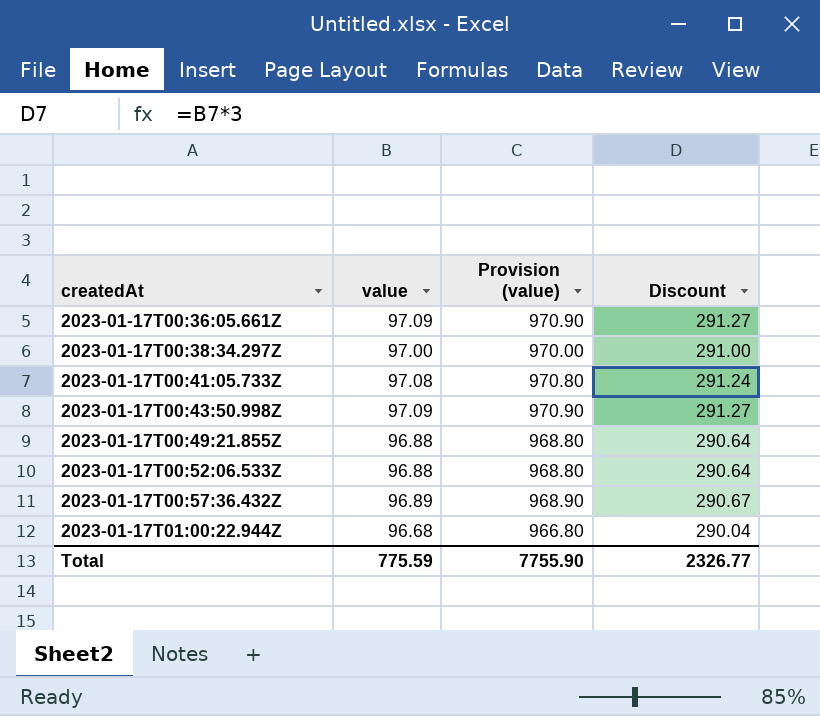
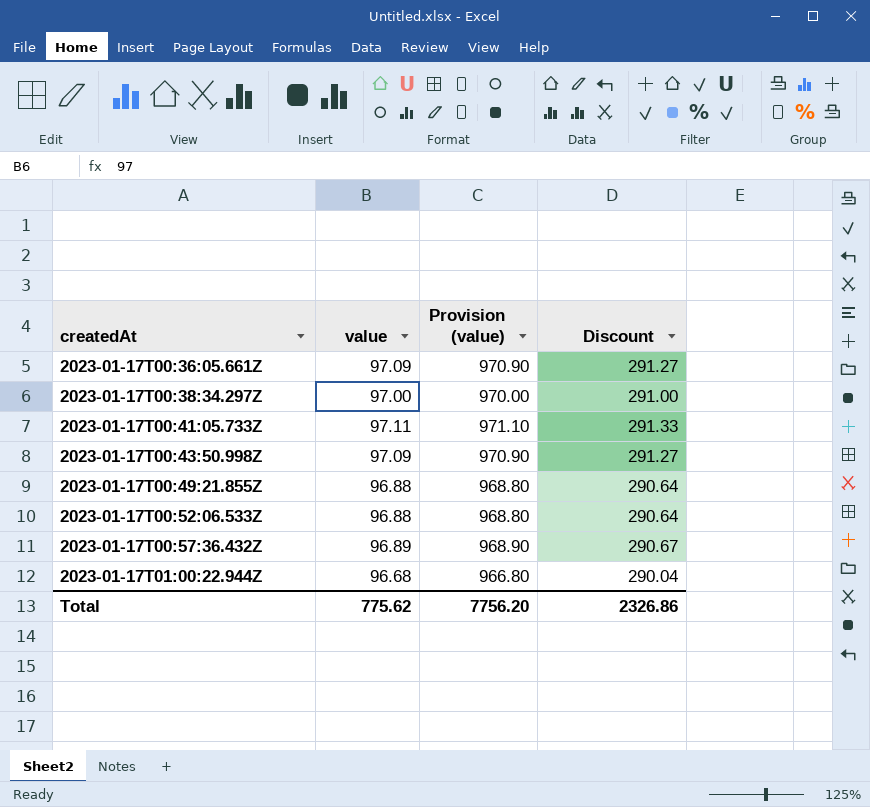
2023-01-17T00:41:05.733Z | value: 97.08 -> 97.11
2023-01-17T00:41:05.733Z | Provision (value): 970.80 -> 971.10
2023-01-17T00:41:05.733Z | Discount: 291.24 -> 291.33
Total | value: 775.59 -> 775.62
Total | Provision (value): 7755.90 -> 7756.20
Total | Discount: 2326.77 -> 2326.86

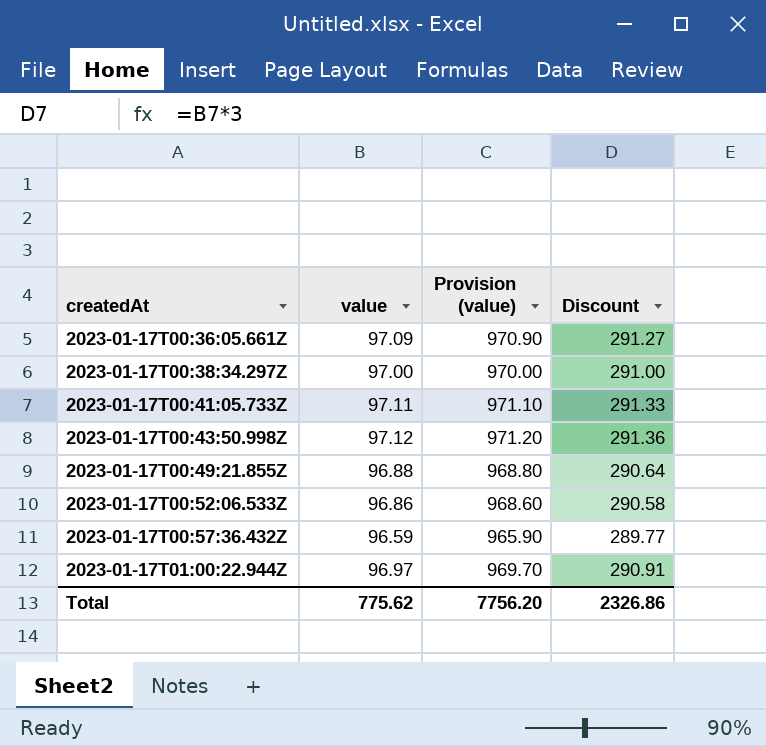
2023-01-17T00:43:50.998Z | value: 97.09 -> 97.12
2023-01-17T00:43:50.998Z | Provision (value): 970.90 -> 971.20
2023-01-17T00:43:50.998Z | Discount: 291.27 -> 291.36
2023-01-17T00:52:06.533Z | value: 96.88 -> 96.86
2023-01-17T00:52:06.533Z | Provision (value): 968.80 -> 968.60
2023-01-17T00:52:06.533Z | Discount: 290.64 -> 290.58
2023-01-17T00:57:36.432Z | value: 96.89 -> 96.59
2023-01-17T00:57:36.432Z | Provision (value): 968.90 -> 965.90
2023-01-17T00:57:36.432Z | Discount: 290.67 -> 289.77
2023-01-17T01:00:22.944Z | value: 96.68 -> 96.97
2023-01-17T01:00:22.944Z | Provision (value): 966.80 -> 969.70
2023-01-17T01:00:22.944Z | Discount: 290.04 -> 290.91

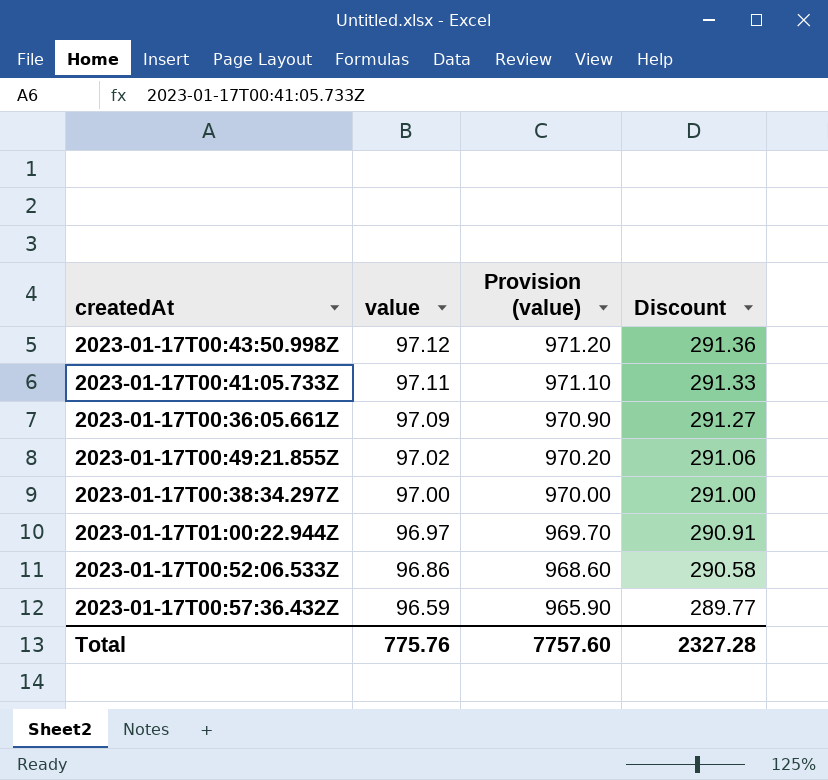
row order: createdAt ascending -> value descending
2023-01-17T00:49:21.855Z | value: 96.88 -> 97.02
2023-01-17T00:49:21.855Z | Provision (value): 968.80 -> 970.20
2023-01-17T00:49:21.855Z | Discount: 290.64 -> 291.06
Total | value: 775.62 -> 775.76
Total | Provision (value): 7756.20 -> 7757.60
Total | Discount: 2326.86 -> 2327.28

